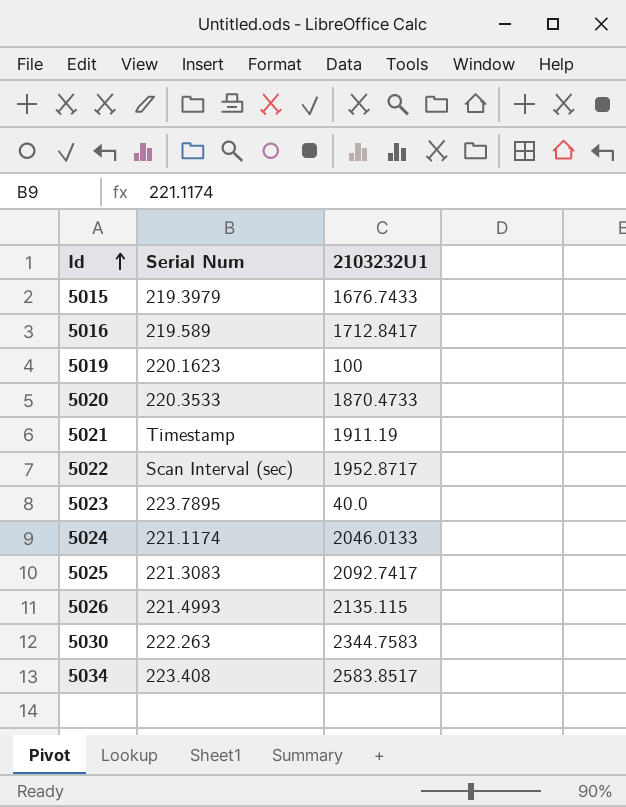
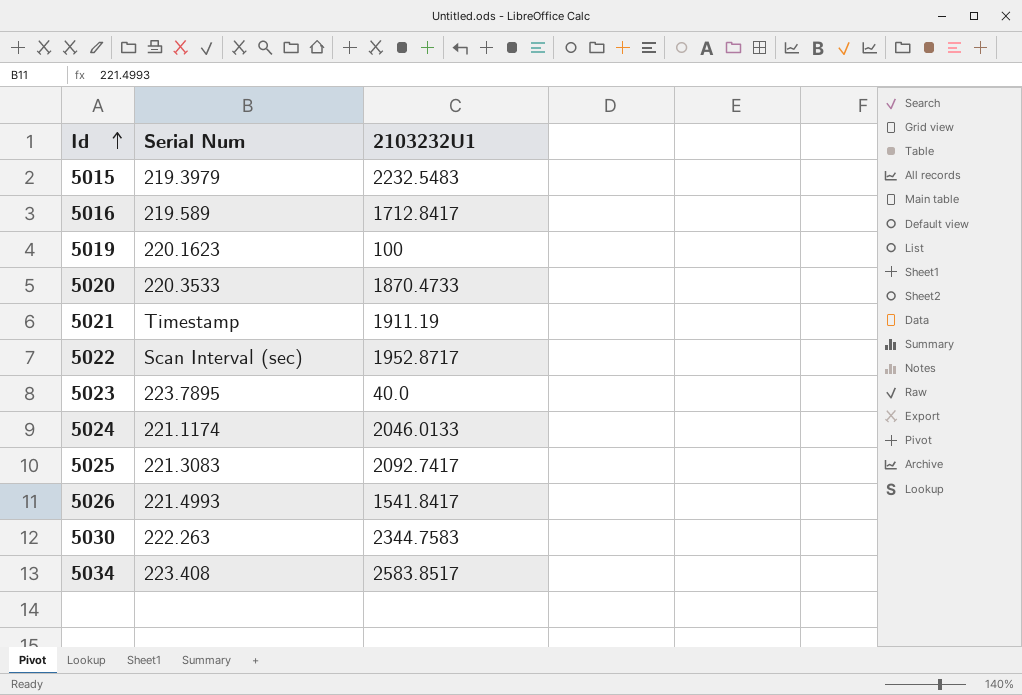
5015 | 2103232U1: 1676.7433 -> 2232.5483
5026 | 2103232U1: 2135.115 -> 1541.8417

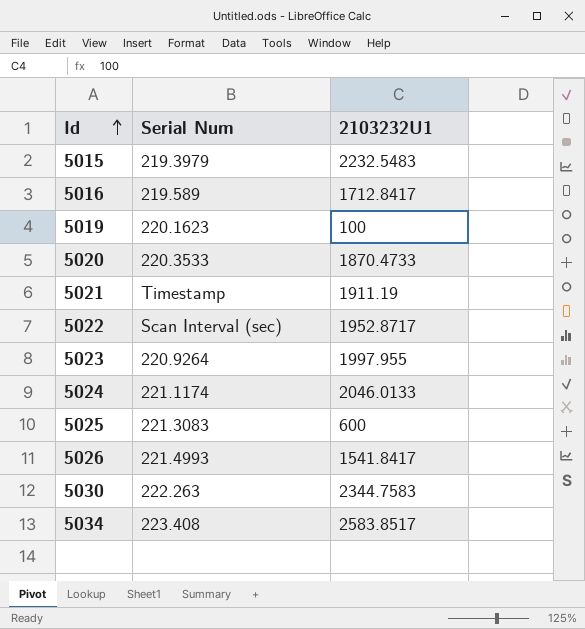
5023 | Serial Num: 223.7895 -> 220.9264
5023 | 2103232U1: 40.0 -> 1997.955
5025 | 2103232U1: 2092.7417 -> 600

